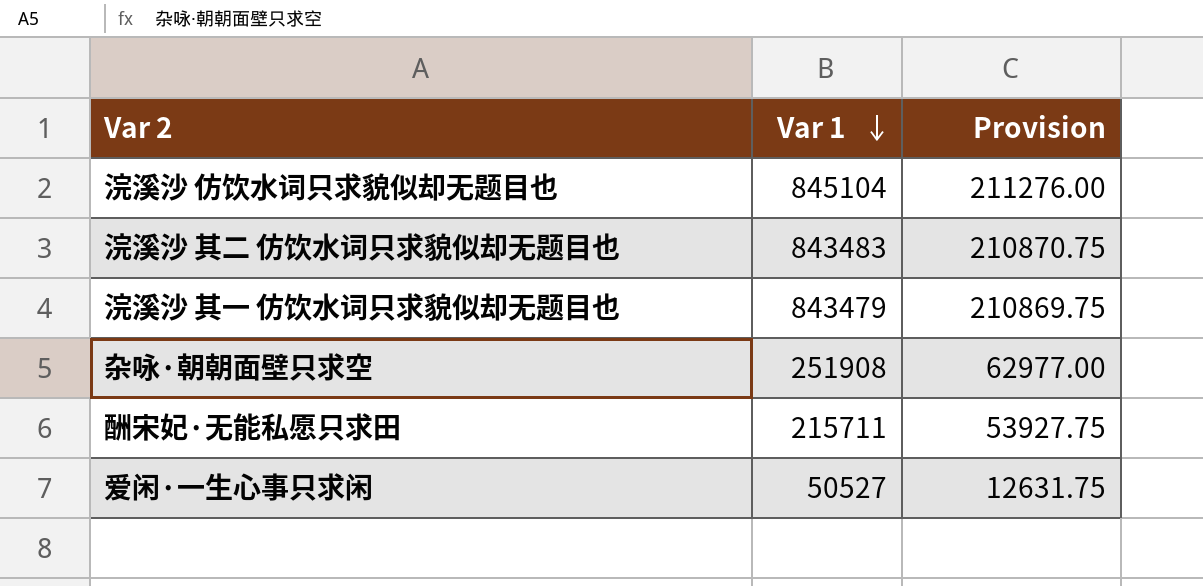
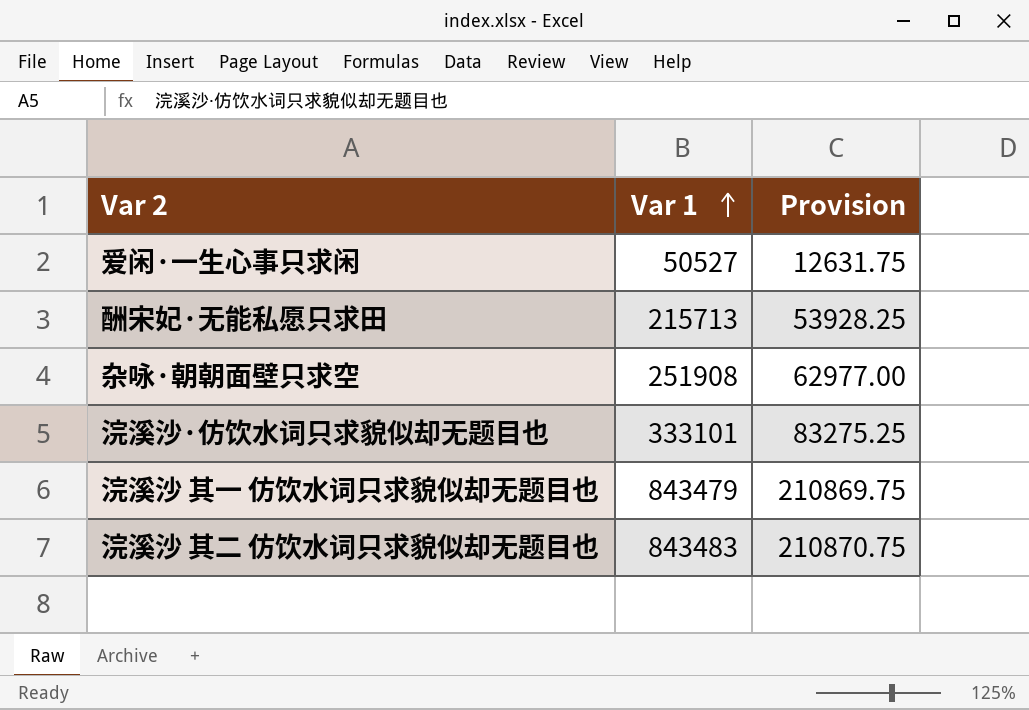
row order: Var 1 descending -> Var 1 ascending
row 浣溪沙 仿饮水词只求貌似却无题目也: 845104 | 211276.00 -> none
酬宋妃·无能私愿只求田 | Var 1: 215711 -> 215713
酬宋妃·无能私愿只求田 | Provision: 53927.75 -> 53928.25
row 浣溪沙·仿饮水词只求貌似却无题目也: none -> 333101 | 83275.25

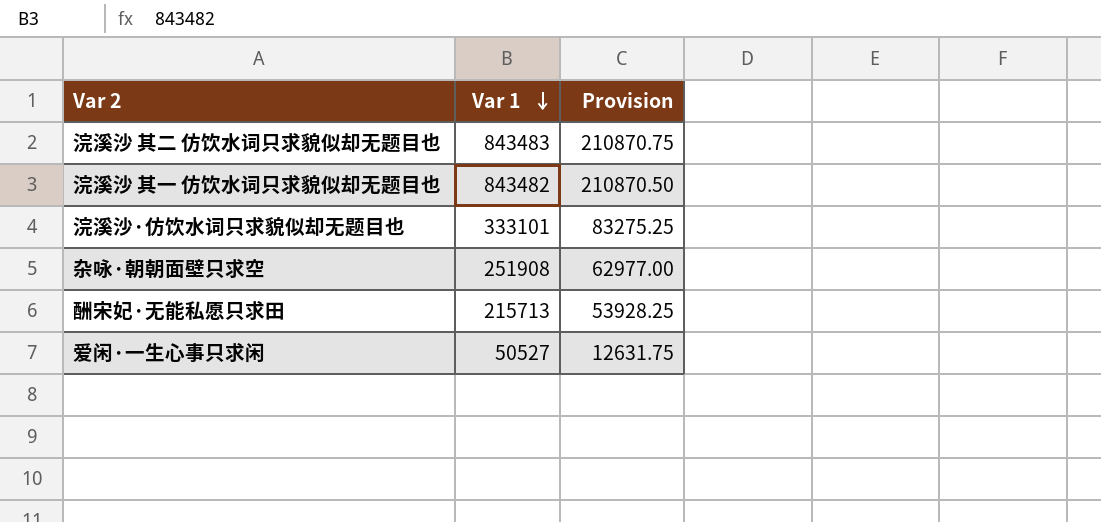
row order: Var 1 ascending -> Var 1 descending
浣溪沙 其一 仿饮水词只求貌似却无题目也 | Var 1: 843479 -> 843482
浣溪沙 其一 仿饮水词只求貌似却无题目也 | Provision: 210869.75 -> 210870.50

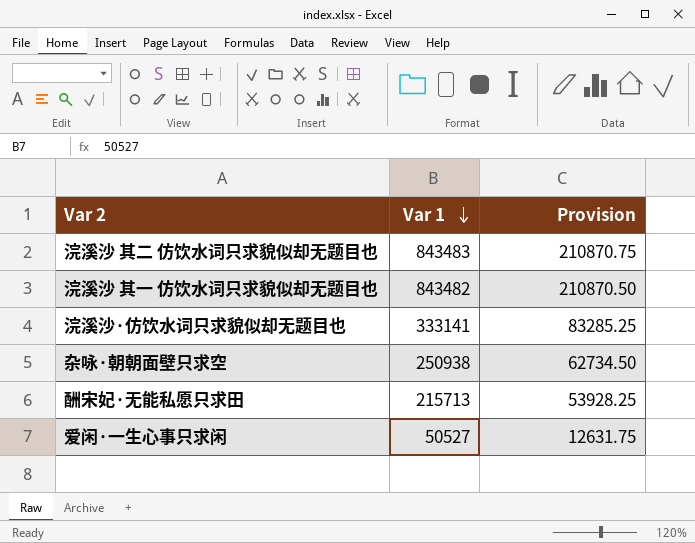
浣溪沙·仿饮水词只求貌似却无题目也 | Var 1: 333101 -> 333141
浣溪沙·仿饮水词只求貌似却无题目也 | Provision: 83275.25 -> 83285.25
杂咏·朝朝面壁只求空 | Var 1: 251908 -> 250938
杂咏·朝朝面壁只求空 | Provision: 62977.00 -> 62734.50

